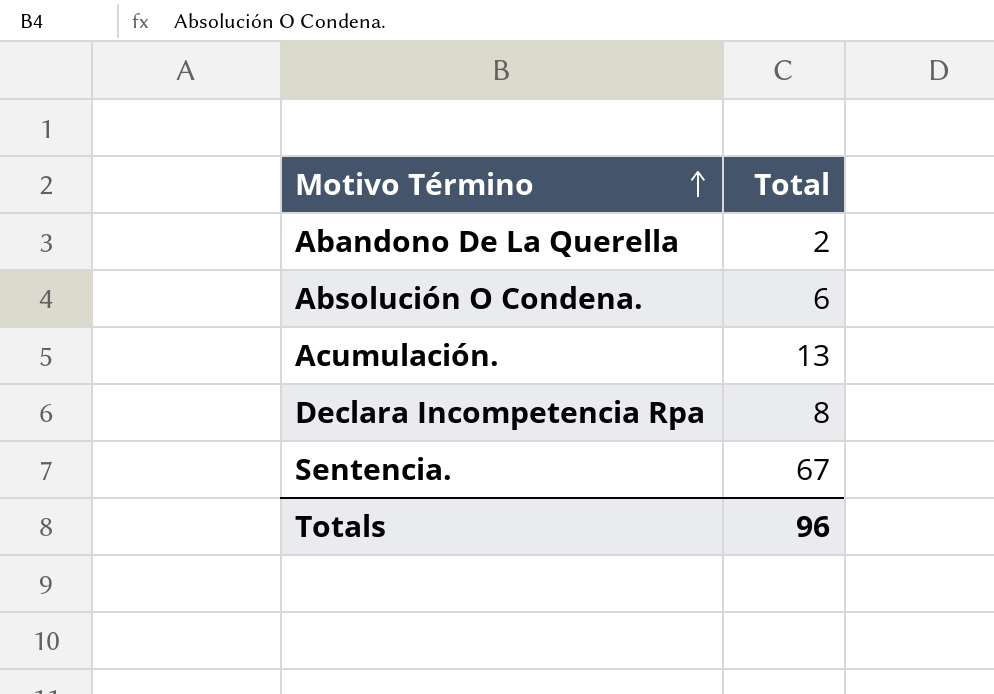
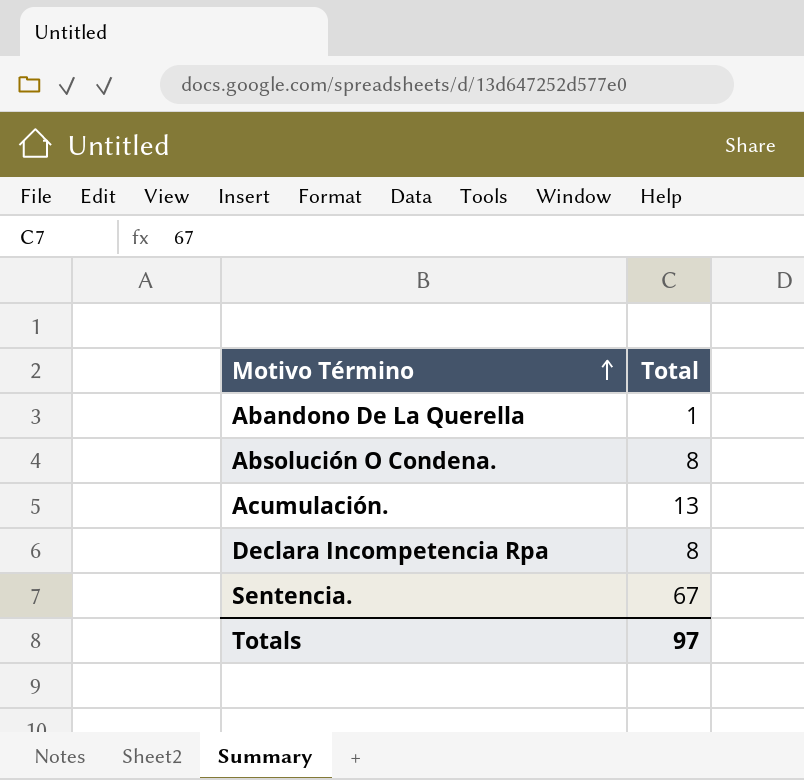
Abandono De La Querella | Total: 2 -> 1
Absolución O Condena. | Total: 6 -> 8
Totals | Total: 96 -> 97

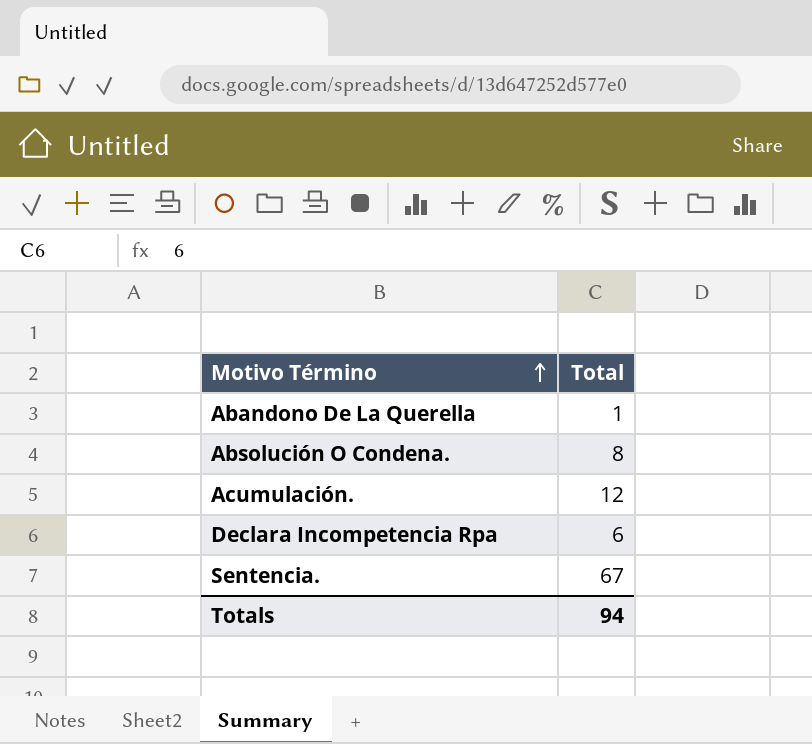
Acumulación. | Total: 13 -> 12
Declara Incompetencia Rpa | Total: 8 -> 6
Totals | Total: 97 -> 94

